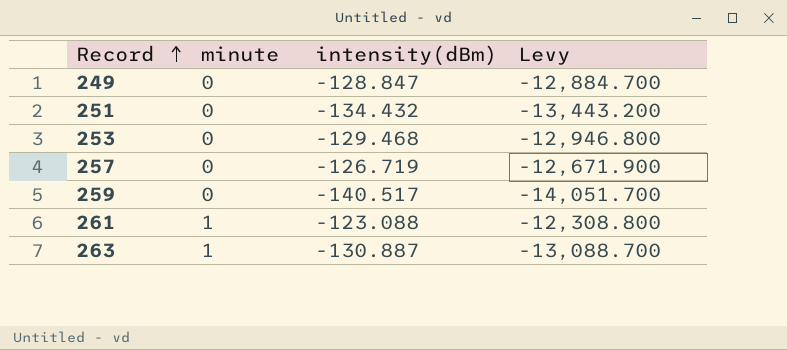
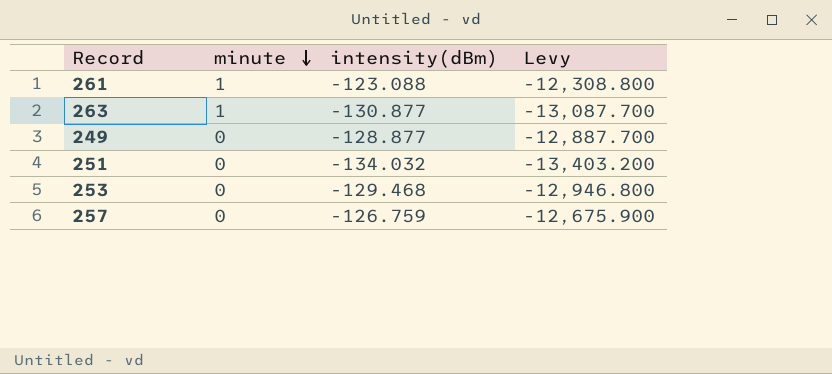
row order: Record ascending -> minute descending
row 259: 0 | -140.517 | -14,051.700 -> none
263 | intensity(dBm): -130.887 -> -130.877
263 | Levy: -13,088.700 -> -13,087.700
249 | intensity(dBm): -128.847 -> -128.877
249 | Levy: -12,884.700 -> -12,887.700
251 | intensity(dBm): -134.432 -> -134.032
251 | Levy: -13,443.200 -> -13,403.200
257 | intensity(dBm): -126.719 -> -126.759
257 | Levy: -12,671.900 -> -12,675.900

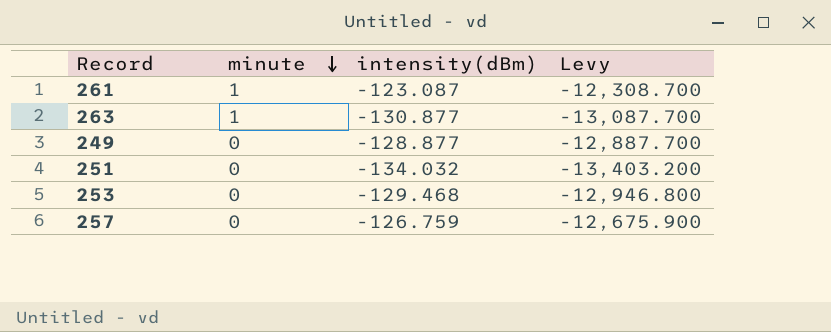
261 | intensity(dBm): -123.088 -> -123.087
261 | Levy: -12,308.800 -> -12,308.700

